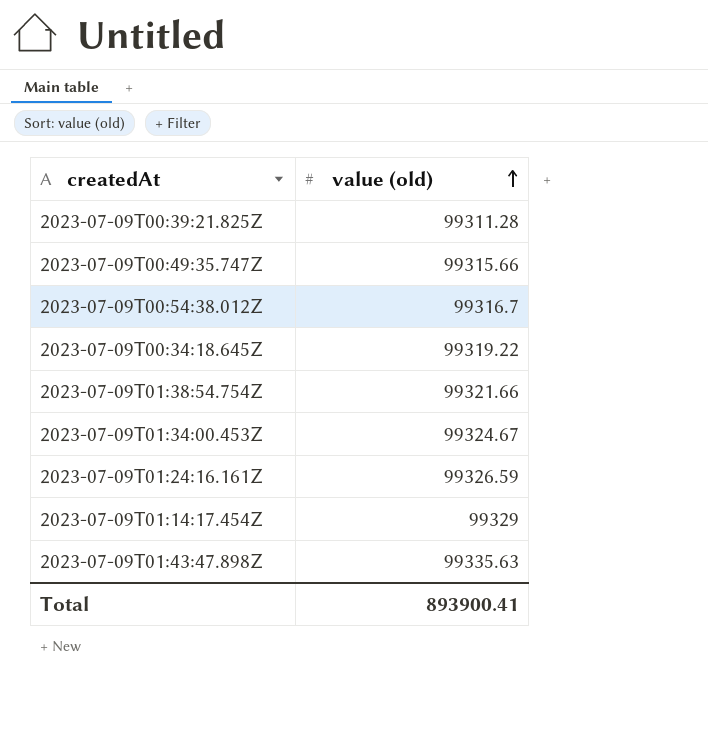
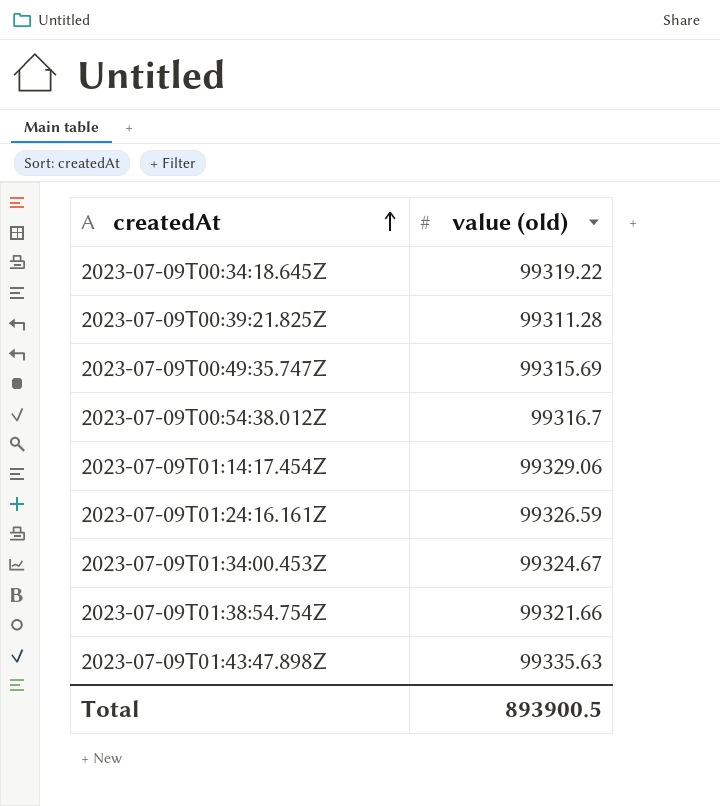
row order: value (old) ascending -> createdAt ascending
2023-07-09T00:49:35.747Z | value (old): 99315.66 -> 99315.69
2023-07-09T01:14:17.454Z | value (old): 99329 -> 99329.06
Total | value (old): 893900.41 -> 893900.5

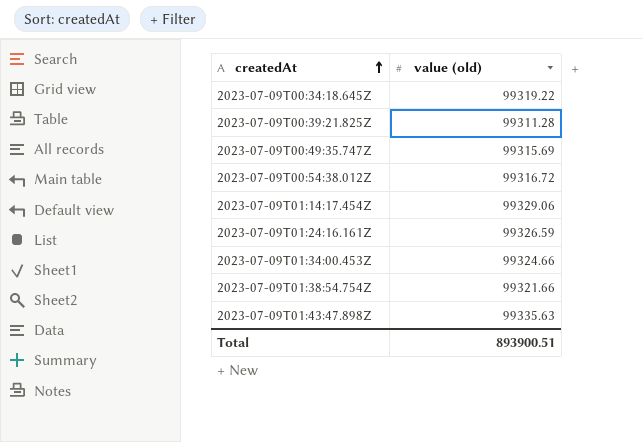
2023-07-09T00:54:38.012Z | value (old): 99316.7 -> 99316.72
2023-07-09T01:34:00.453Z | value (old): 99324.67 -> 99324.66
Total | value (old): 893900.5 -> 893900.51

